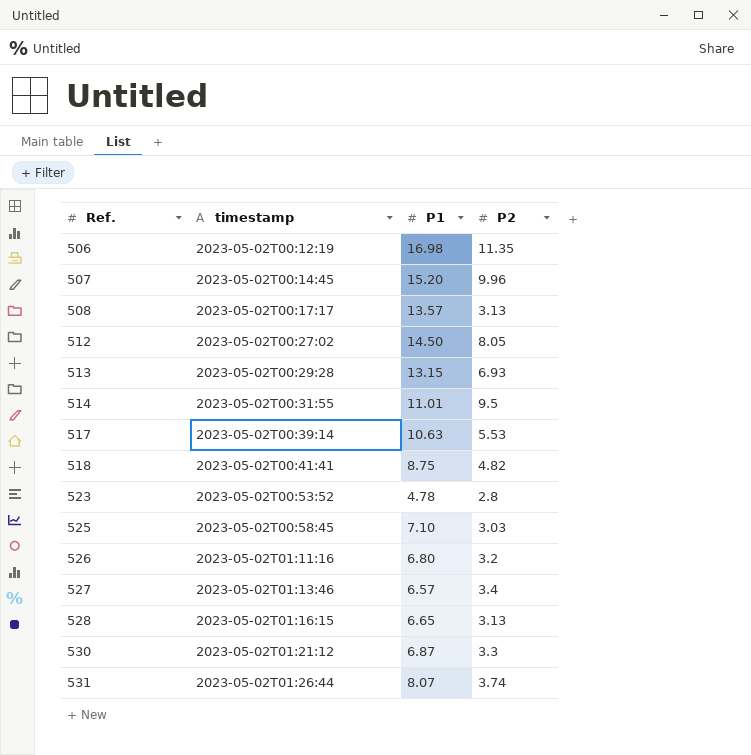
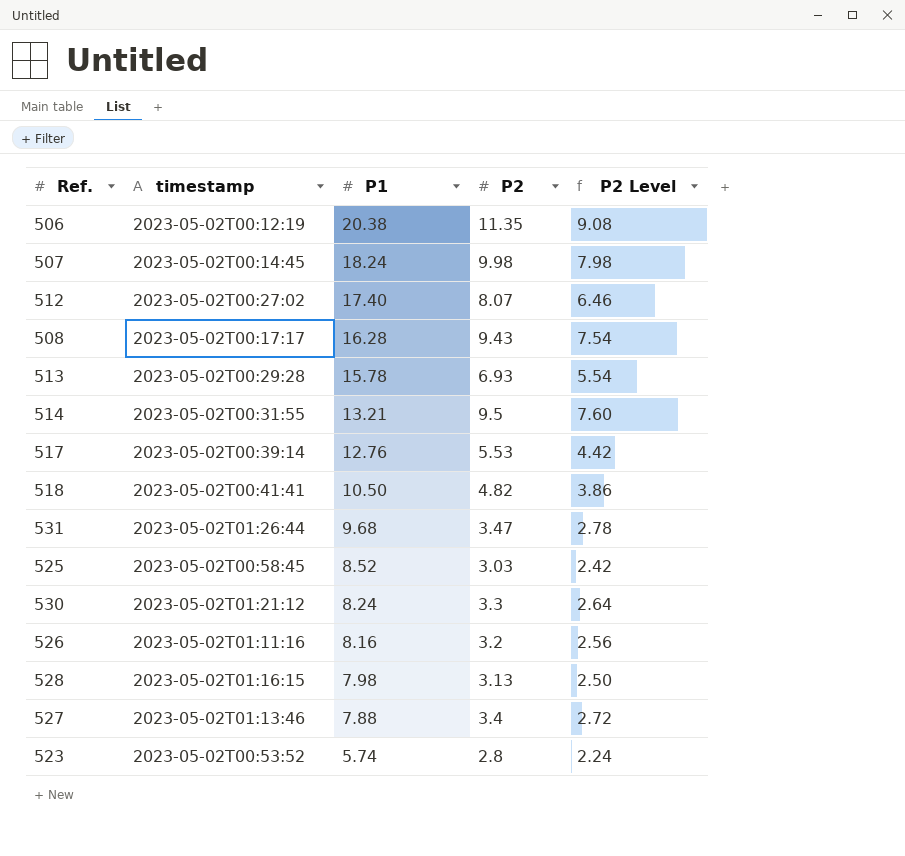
row order: Ref. ascending -> P1 descending
column P2 Level | formula: none -> [P2] * 0.8
506 | P1: 16.98 -> 20.38
507 | P1: 15.20 -> 18.24
507 | P2: 9.96 -> 9.98
512 | P1: 14.50 -> 17.40
512 | P2: 8.05 -> 8.07
508 | P1: 13.57 -> 16.28
508 | P2: 3.13 -> 9.43
513 | P1: 13.15 -> 15.78
514 | P1: 11.01 -> 13.21
517 | P1: 10.63 -> 12.76
518 | P1: 8.75 -> 10.50
531 | P1: 8.07 -> 9.68
531 | P2: 3.74 -> 3.47
525 | P1: 7.10 -> 8.52
530 | P1: 6.87 -> 8.24
526 | P1: 6.80 -> 8.16
528 | P1: 6.65 -> 7.98
527 | P1: 6.57 -> 7.88
523 | P1: 4.78 -> 5.74

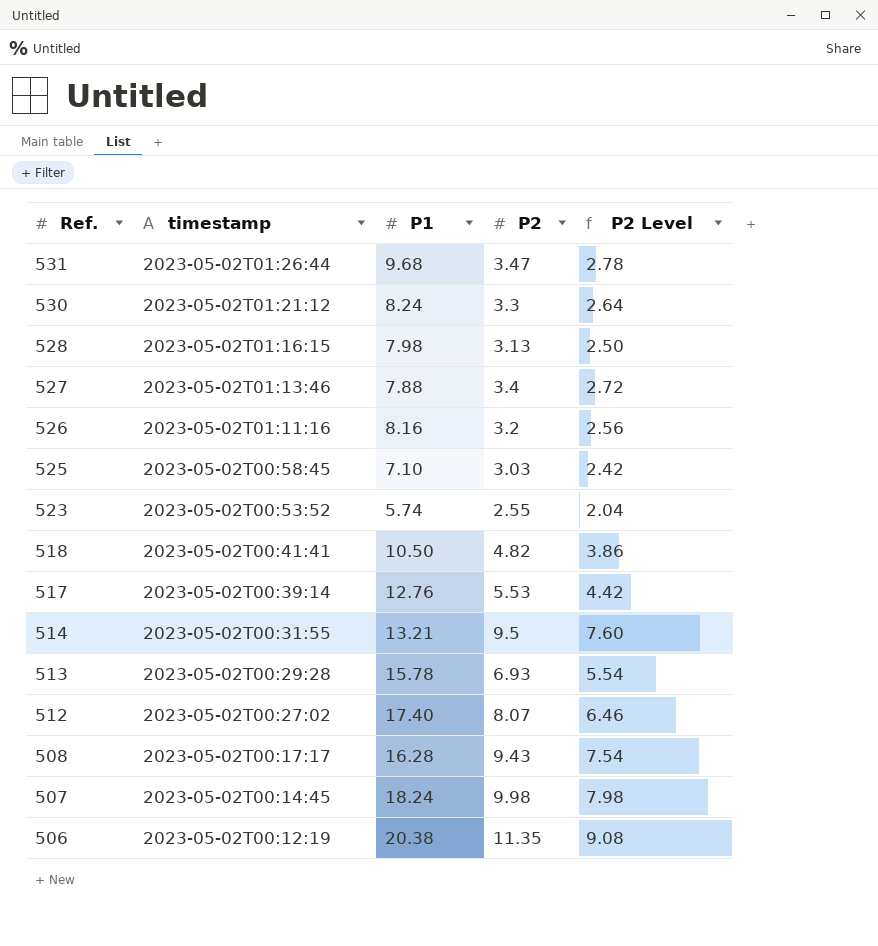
row order: P1 descending -> Ref. descending
525 | P1: 8.52 -> 7.10
523 | P2: 2.8 -> 2.55
523 | P2 Level: 2.24 -> 2.04

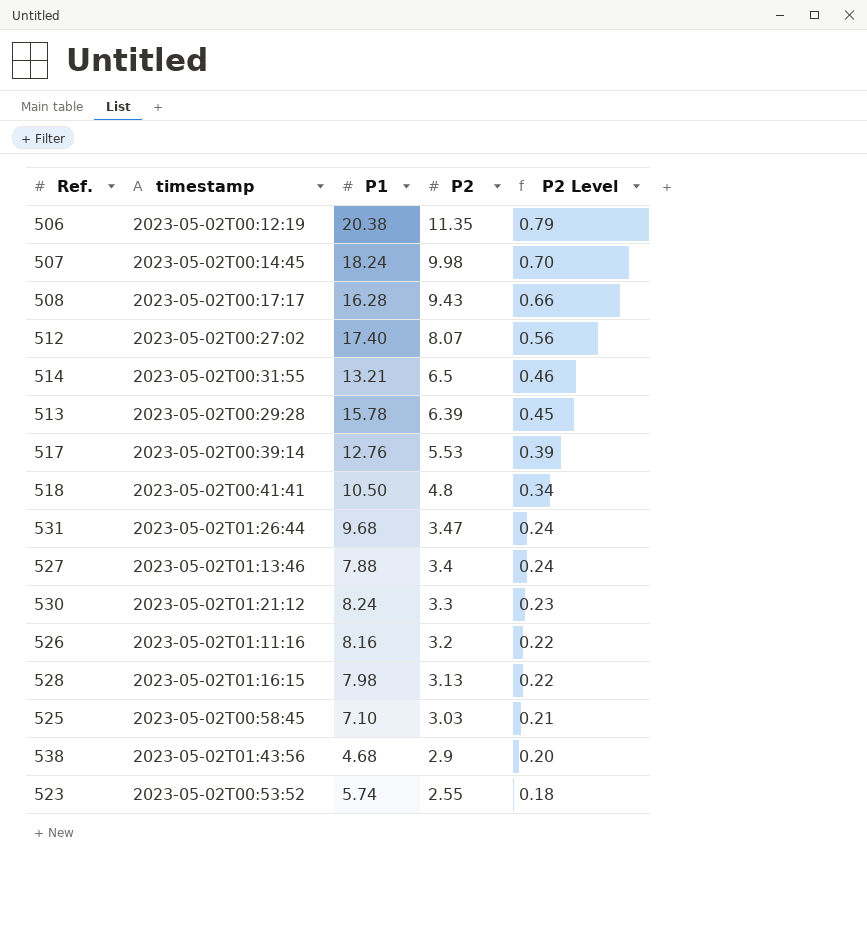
row order: Ref. descending -> P2 descending
column P2 Level | formula: [P2] * 0.8 -> [P2] * 0.07
514 | P2: 9.5 -> 6.5
513 | P2: 6.93 -> 6.39
518 | P2: 4.82 -> 4.8
row 538: none -> 2023-05-02T01:43:56 | 4.68 | 2.9 | 0.20

